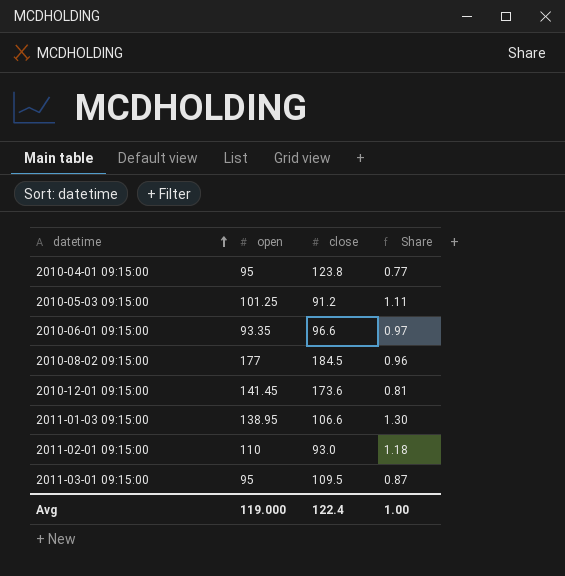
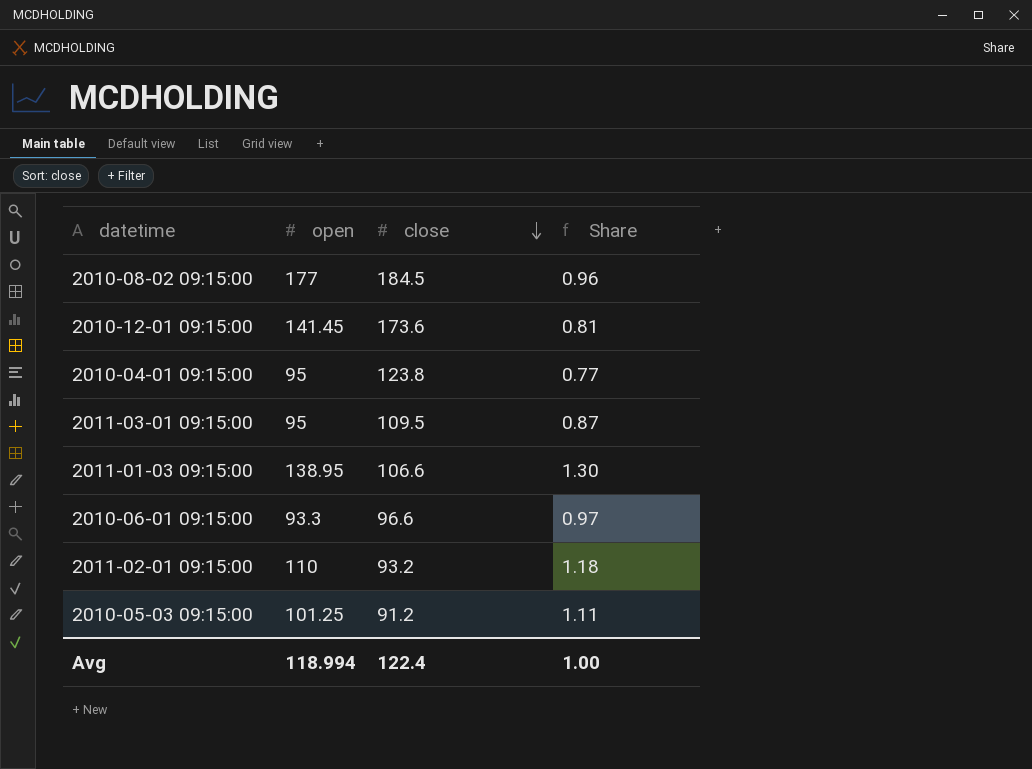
row order: datetime ascending -> close descending
2010-06-01 09:15:00 | open: 93.35 -> 93.3
2011-02-01 09:15:00 | close: 93.0 -> 93.2
Avg | open: 119.000 -> 118.994

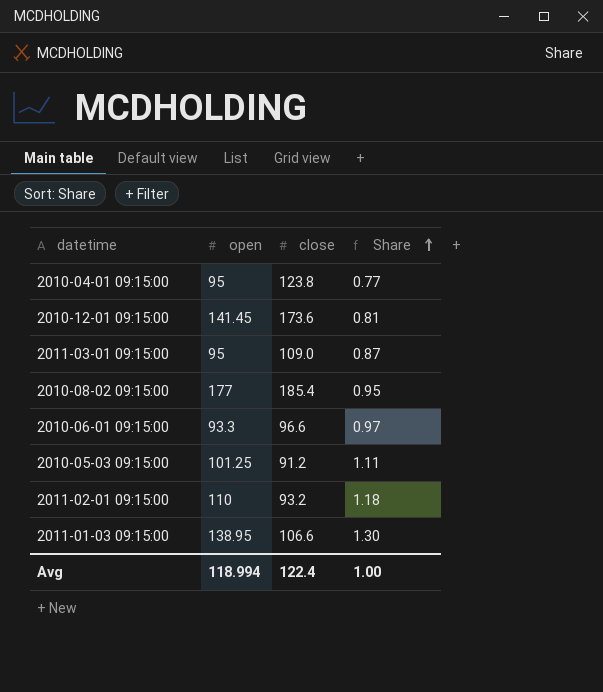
row order: close descending -> Share ascending
2011-03-01 09:15:00 | close: 109.5 -> 109.0
2010-08-02 09:15:00 | close: 184.5 -> 185.4
2010-08-02 09:15:00 | Share: 0.96 -> 0.95

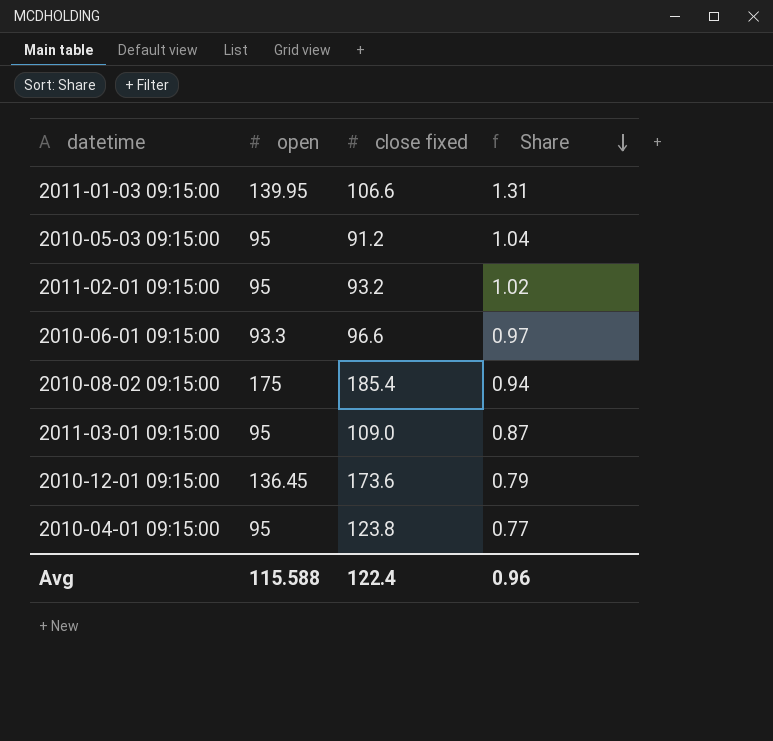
row order: Share ascending -> Share descending
column name: close -> close fixed
2011-01-03 09:15:00 | open: 138.95 -> 139.95
2011-01-03 09:15:00 | Share: 1.30 -> 1.31
2010-05-03 09:15:00 | open: 101.25 -> 95
2010-05-03 09:15:00 | Share: 1.11 -> 1.04
2011-02-01 09:15:00 | open: 110 -> 95
2011-02-01 09:15:00 | Share: 1.18 -> 1.02
2010-08-02 09:15:00 | open: 177 -> 175
2010-08-02 09:15:00 | Share: 0.95 -> 0.94
2010-12-01 09:15:00 | open: 141.45 -> 136.45
2010-12-01 09:15:00 | Share: 0.81 -> 0.79
Avg | open: 118.994 -> 115.588
Avg | Share: 1.00 -> 0.96

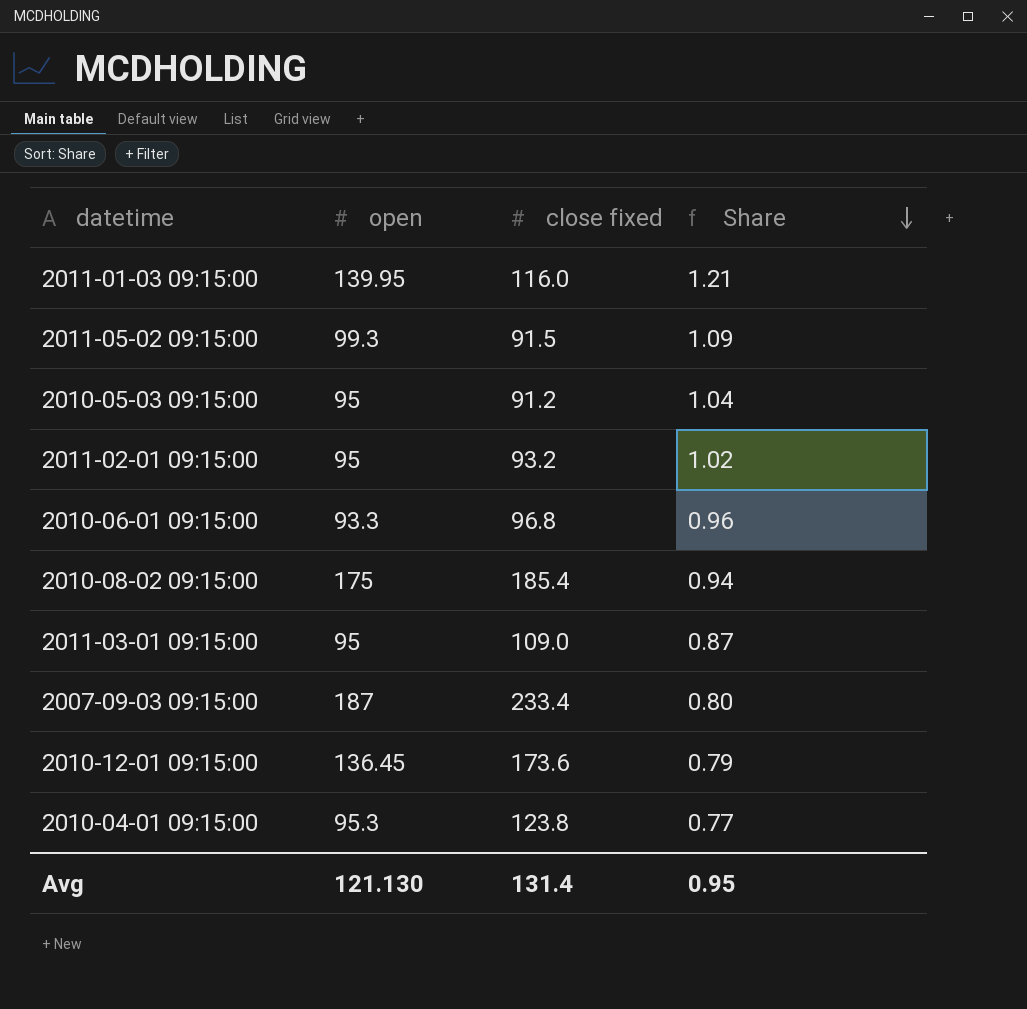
2011-01-03 09:15:00 | close fixed: 106.6 -> 116.0
2011-01-03 09:15:00 | Share: 1.31 -> 1.21
row 2011-05-02 09:15:00: none -> 99.3 | 91.5 | 1.09
2010-06-01 09:15:00 | close fixed: 96.6 -> 96.8
2010-06-01 09:15:00 | Share: 0.97 -> 0.96
row 2007-09-03 09:15:00: none -> 187 | 233.4 | 0.80
2010-04-01 09:15:00 | open: 95 -> 95.3
Avg | open: 115.588 -> 121.130
Avg | close fixed: 122.4 -> 131.4
Avg | Share: 0.96 -> 0.95

